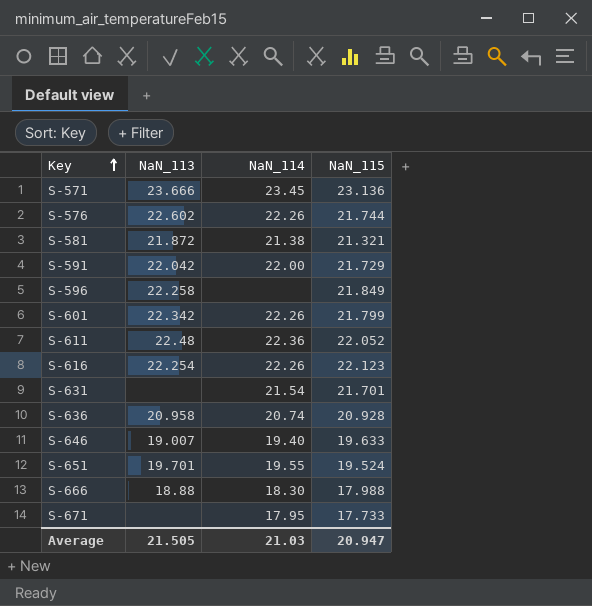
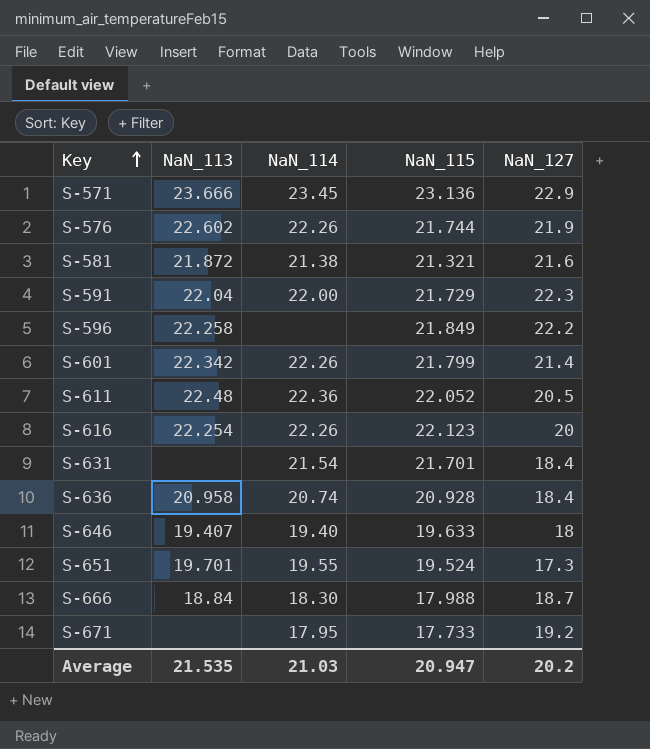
column NaN_127 | position: none -> 5
S-591 | NaN_113: 22.042 -> 22.04
S-646 | NaN_113: 19.007 -> 19.407
S-666 | NaN_113: 18.88 -> 18.84
Average | NaN_113: 21.505 -> 21.535

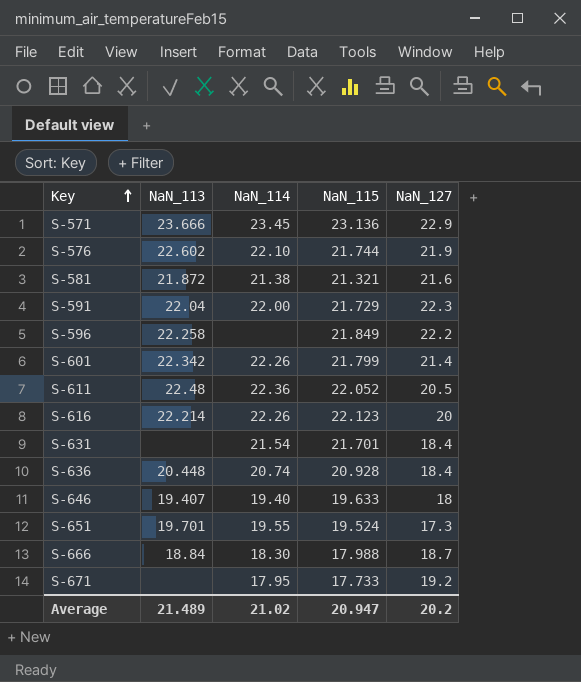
S-576 | NaN_114: 22.26 -> 22.10
S-616 | NaN_113: 22.254 -> 22.214
S-636 | NaN_113: 20.958 -> 20.448
Average | NaN_113: 21.535 -> 21.489
Average | NaN_114: 21.03 -> 21.02

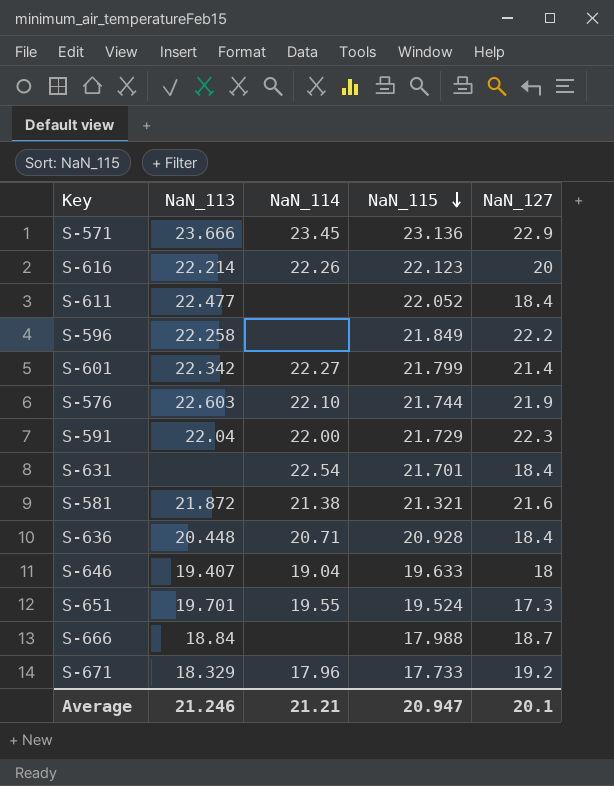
row order: Key ascending -> NaN_115 descending
S-611 | NaN_113: 22.48 -> 22.477
S-611 | NaN_114: 22.36 -> none
S-611 | NaN_127: 20.5 -> 18.4
S-601 | NaN_114: 22.26 -> 22.27
S-576 | NaN_113: 22.602 -> 22.603
S-631 | NaN_114: 21.54 -> 22.54
S-636 | NaN_114: 20.74 -> 20.71
S-646 | NaN_114: 19.40 -> 19.04
S-666 | NaN_114: 18.30 -> none
S-671 | NaN_113: none -> 18.329
S-671 | NaN_114: 17.95 -> 17.96
Average | NaN_113: 21.489 -> 21.246
Average | NaN_114: 21.02 -> 21.21
Average | NaN_127: 20.2 -> 20.1

